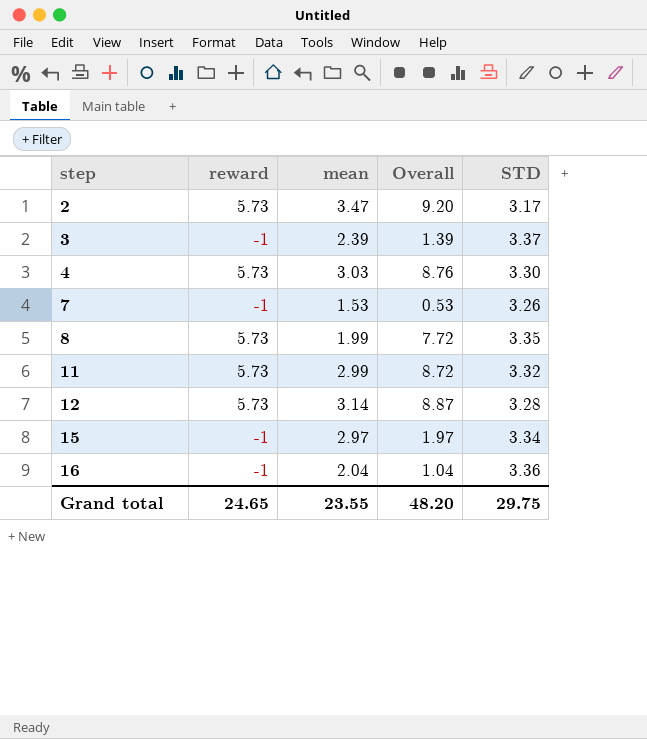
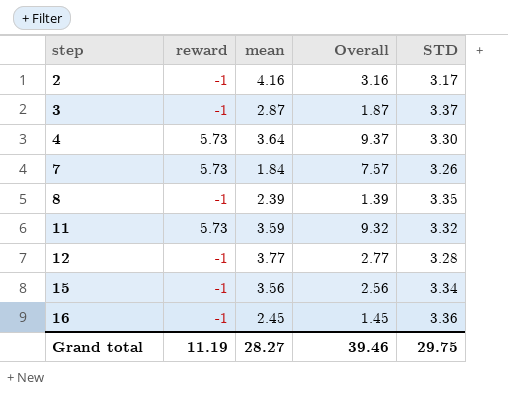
2 | reward: 5.73 -> -1
2 | mean: 3.47 -> 4.16
2 | Overall: 9.20 -> 3.16
3 | mean: 2.39 -> 2.87
3 | Overall: 1.39 -> 1.87
4 | mean: 3.03 -> 3.64
4 | Overall: 8.76 -> 9.37
7 | reward: -1 -> 5.73
7 | mean: 1.53 -> 1.84
7 | Overall: 0.53 -> 7.57
8 | reward: 5.73 -> -1
8 | mean: 1.99 -> 2.39
8 | Overall: 7.72 -> 1.39
11 | mean: 2.99 -> 3.59
11 | Overall: 8.72 -> 9.32
12 | reward: 5.73 -> -1
12 | mean: 3.14 -> 3.77
12 | Overall: 8.87 -> 2.77
15 | mean: 2.97 -> 3.56
15 | Overall: 1.97 -> 2.56
16 | mean: 2.04 -> 2.45
16 | Overall: 1.04 -> 1.45
Grand total | reward: 24.65 -> 11.19
Grand total | mean: 23.55 -> 28.27
Grand total | Overall: 48.20 -> 39.46

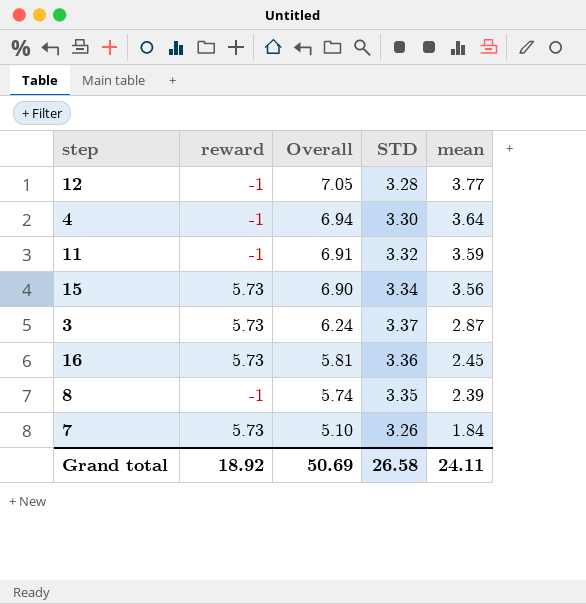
row order: step ascending -> Overall descending
column Overall | formula: [reward] + [mean] -> [STD] + [mean]
column mean | position: 3 -> 5
row 2: -1 | 4.16 | 3.16 | 3.17 -> none
4 | reward: 5.73 -> -1
11 | reward: 5.73 -> -1
15 | reward: -1 -> 5.73
3 | reward: -1 -> 5.73
16 | reward: -1 -> 5.73
Grand total | reward: 11.19 -> 18.92
Grand total | Overall: 39.46 -> 50.69
Grand total | STD: 29.75 -> 26.58
Grand total | mean: 28.27 -> 24.11

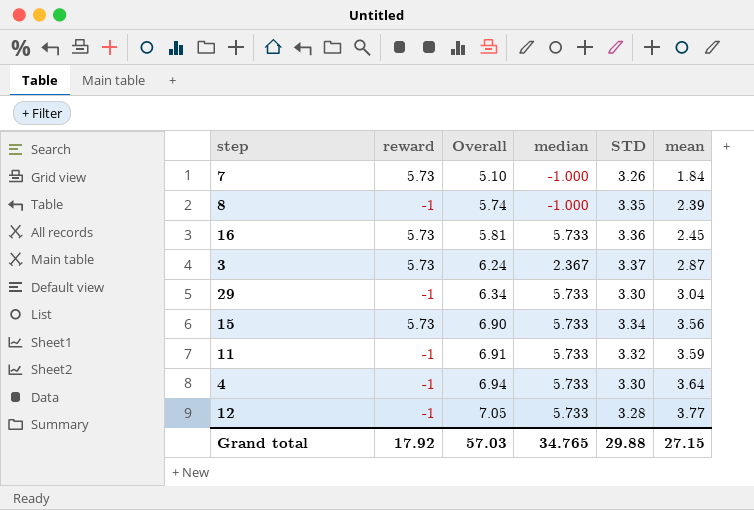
row order: Overall descending -> Overall ascending
column median | position: none -> 4
row 29: none -> -1 | 6.34 | 5.733 | 3.30 | 3.04
Grand total | reward: 18.92 -> 17.92
Grand total | Overall: 50.69 -> 57.03
Grand total | STD: 26.58 -> 29.88
Grand total | mean: 24.11 -> 27.15

